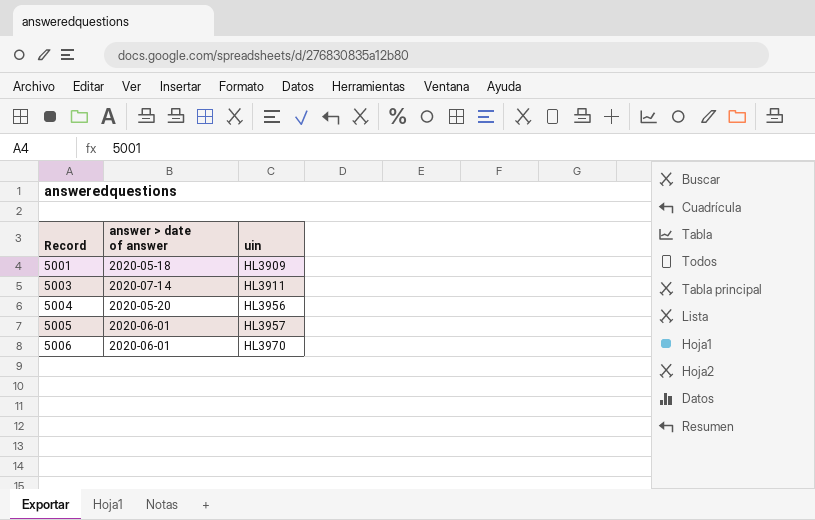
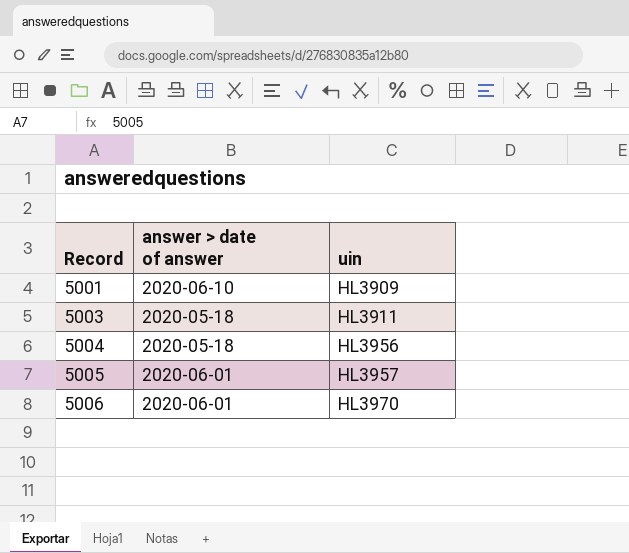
5001 | answer > date of answer: 2020-05-18 -> 2020-06-10
5003 | answer > date of answer: 2020-07-14 -> 2020-05-18
5004 | answer > date of answer: 2020-05-20 -> 2020-05-18

